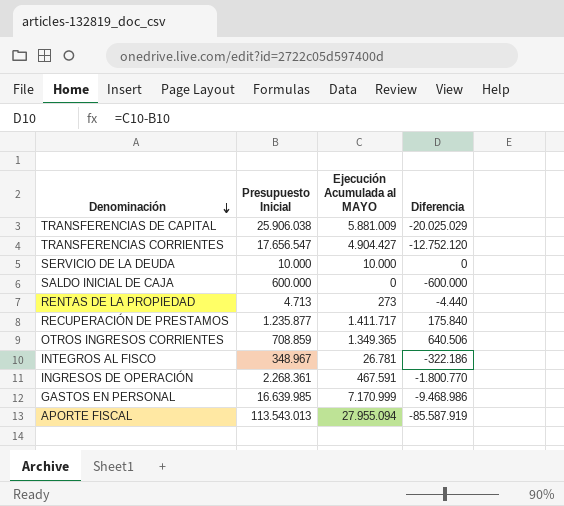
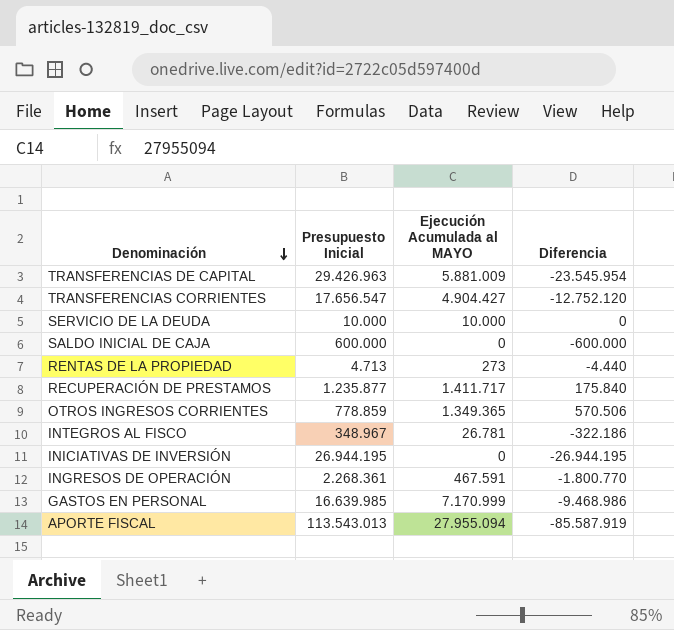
TRANSFERENCIAS DE CAPITAL | Presupuesto Inicial: 25.906.038 -> 29.426.963
TRANSFERENCIAS DE CAPITAL | Diferencia: -20.025.029 -> -23.545.954
OTROS INGRESOS CORRIENTES | Presupuesto Inicial: 708.859 -> 778.859
OTROS INGRESOS CORRIENTES | Diferencia: 640.506 -> 570.506
row INICIATIVAS DE INVERSIÓN: none -> 26.944.195 | 0 | -26.944.195

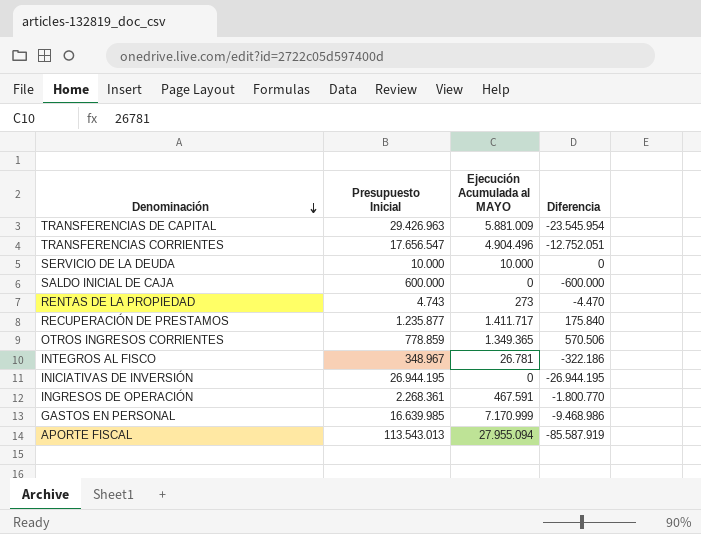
TRANSFERENCIAS CORRIENTES | Ejecución Acumulada al MAYO: 4.904.427 -> 4.904.496
TRANSFERENCIAS CORRIENTES | Diferencia: -12.752.120 -> -12.752.051
RENTAS DE LA PROPIEDAD | Presupuesto Inicial: 4.713 -> 4.743
RENTAS DE LA PROPIEDAD | Diferencia: -4.440 -> -4.470

